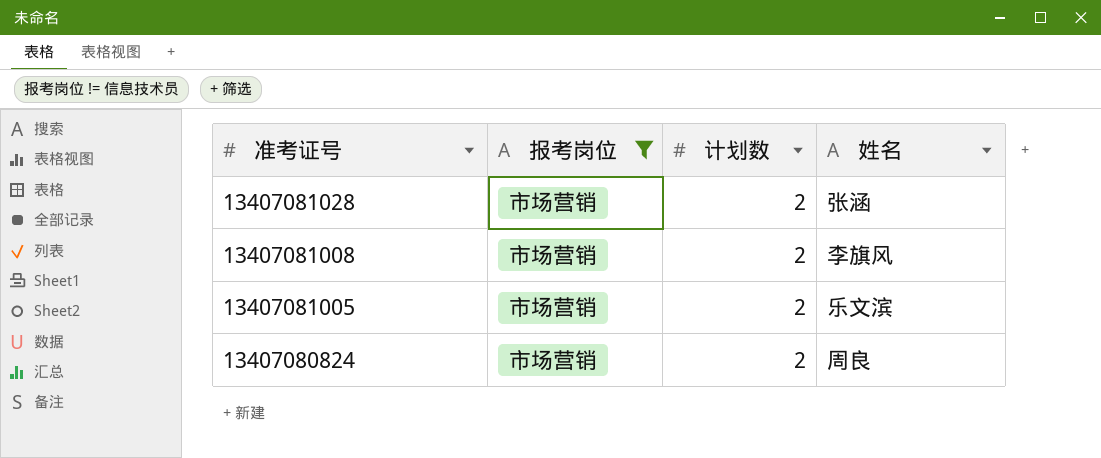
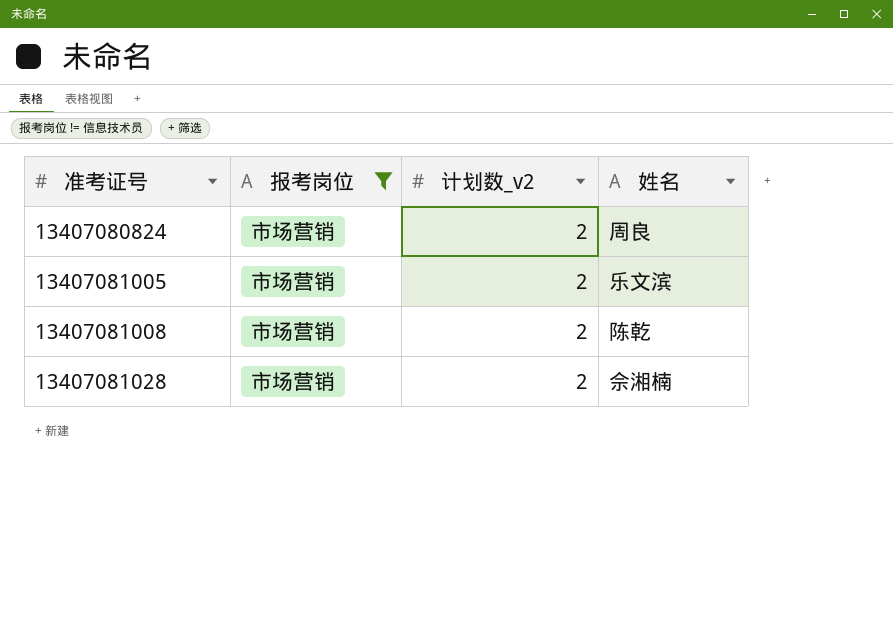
row order: 准考证号 descending -> 准考证号 ascending
column name: 计划数 -> 计划数_v2
13407081008 | 姓名: 李旗风 -> 陈乾
13407081028 | 姓名: 张涵 -> 佘湘楠

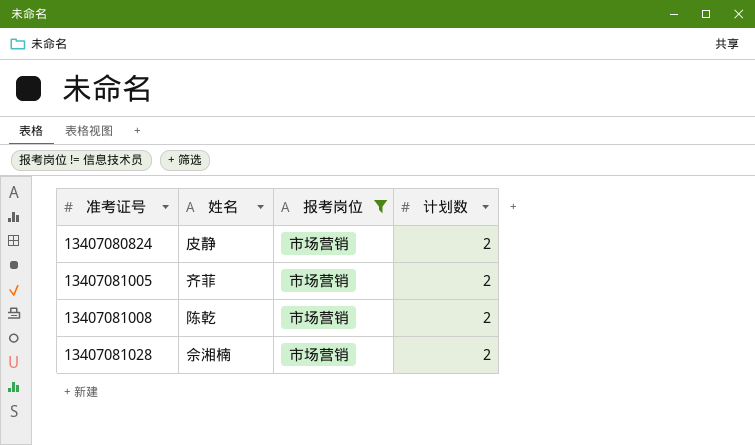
column 姓名 | position: 4 -> 2
column name: 计划数_v2 -> 计划数
13407080824 | 姓名: 周良 -> 皮静
13407081005 | 姓名: 乐文滨 -> 齐菲

